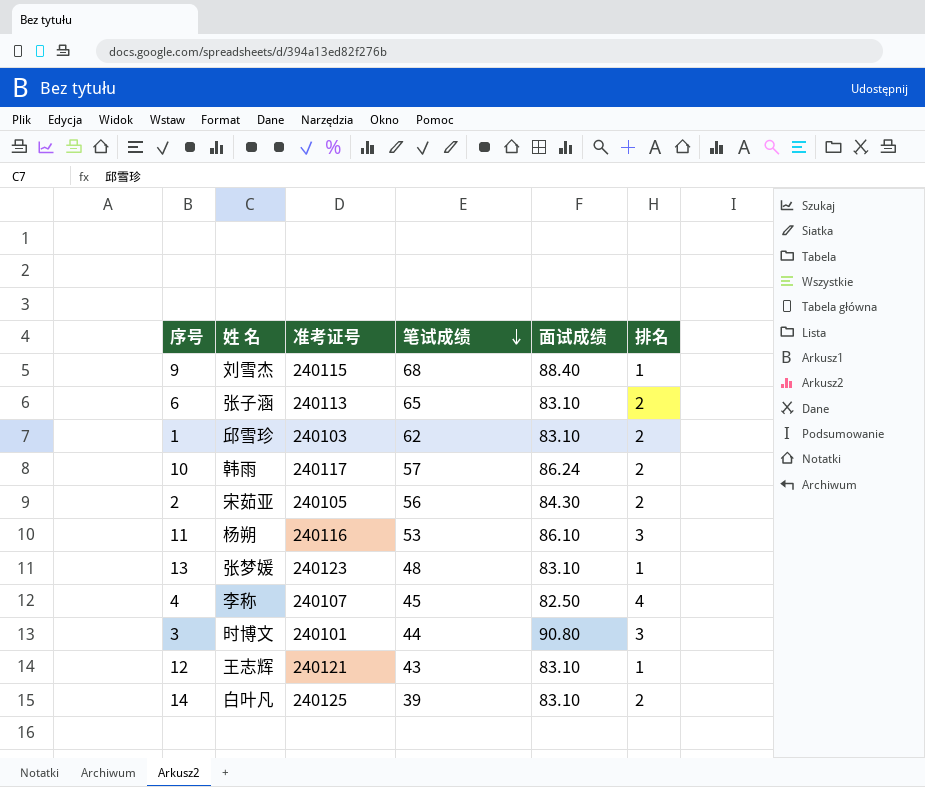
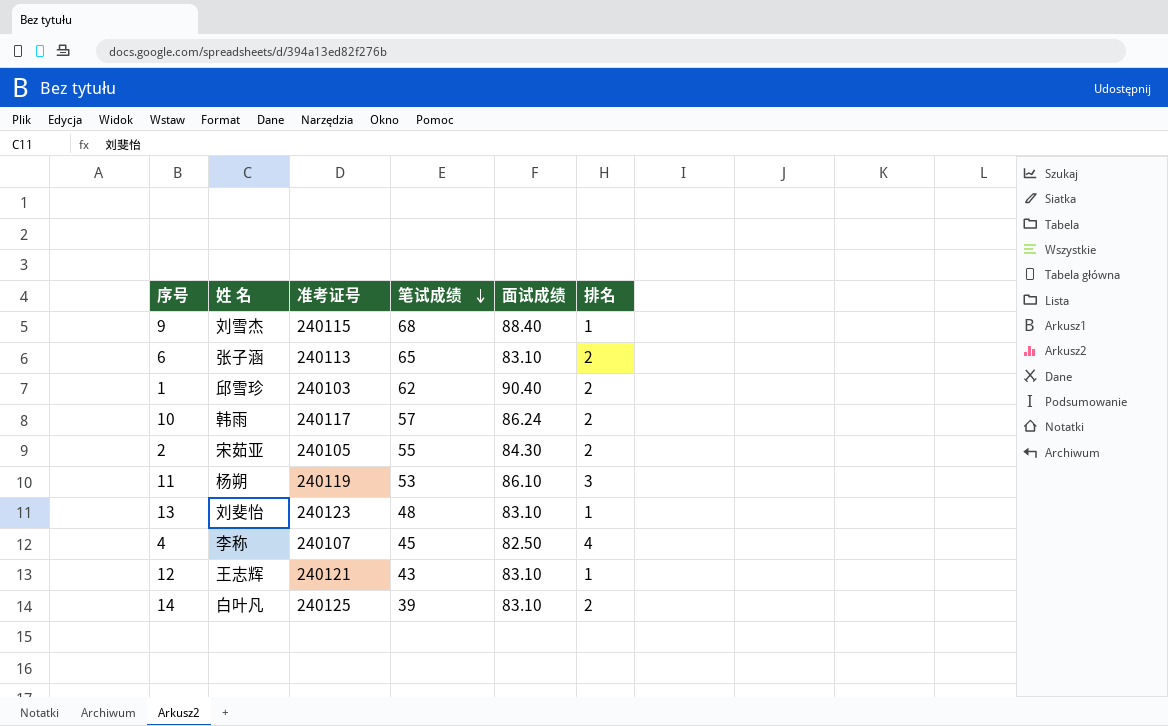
row 3: 时博文 | 240101 | 44 | 90.80 | 3 -> none
1 | 面试成绩: 83.10 -> 90.40
2 | 笔试成绩: 56 -> 55
11 | 准考证号: 240116 -> 240119
13 | 姓 名: 张梦媛 -> 刘斐怡

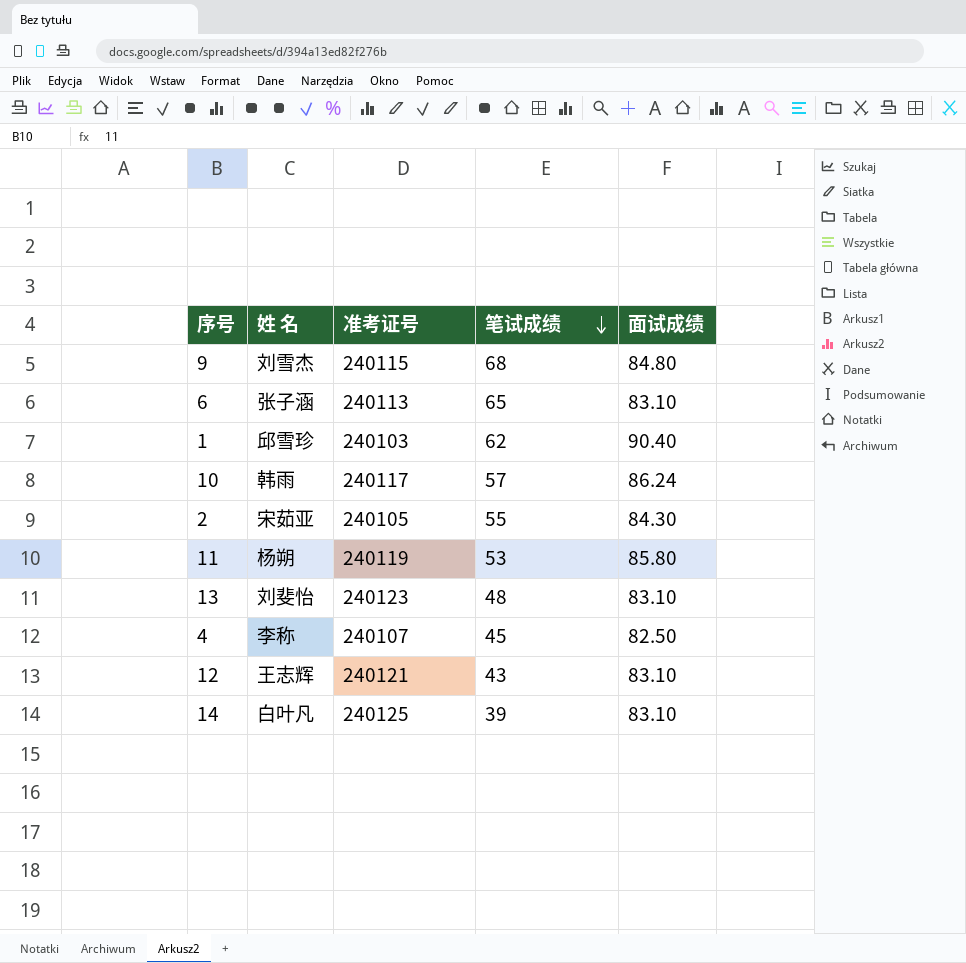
column 排名 | position: 6 -> none
9 | 面试成绩: 88.40 -> 84.80
11 | 面试成绩: 86.10 -> 85.80

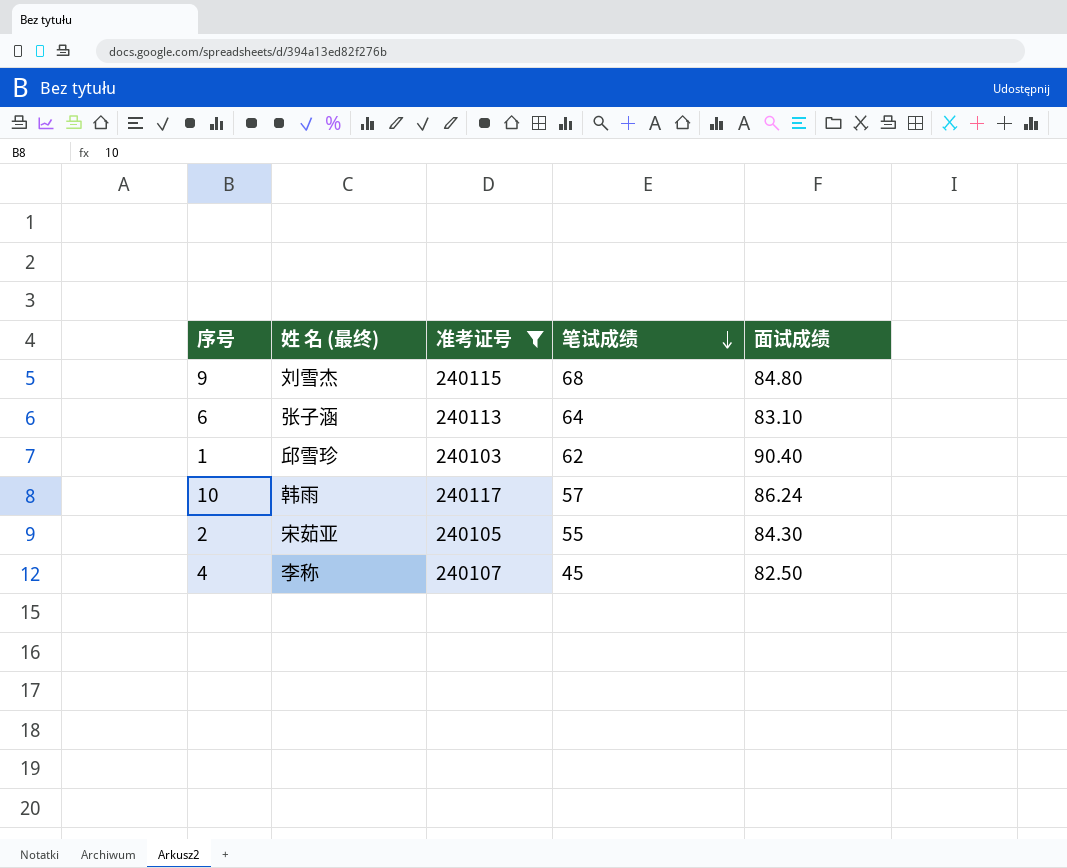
filter: none -> 准考证号 <= 240117
column name: 姓 名 -> 姓 名 (最终)
6 | 笔试成绩: 65 -> 64

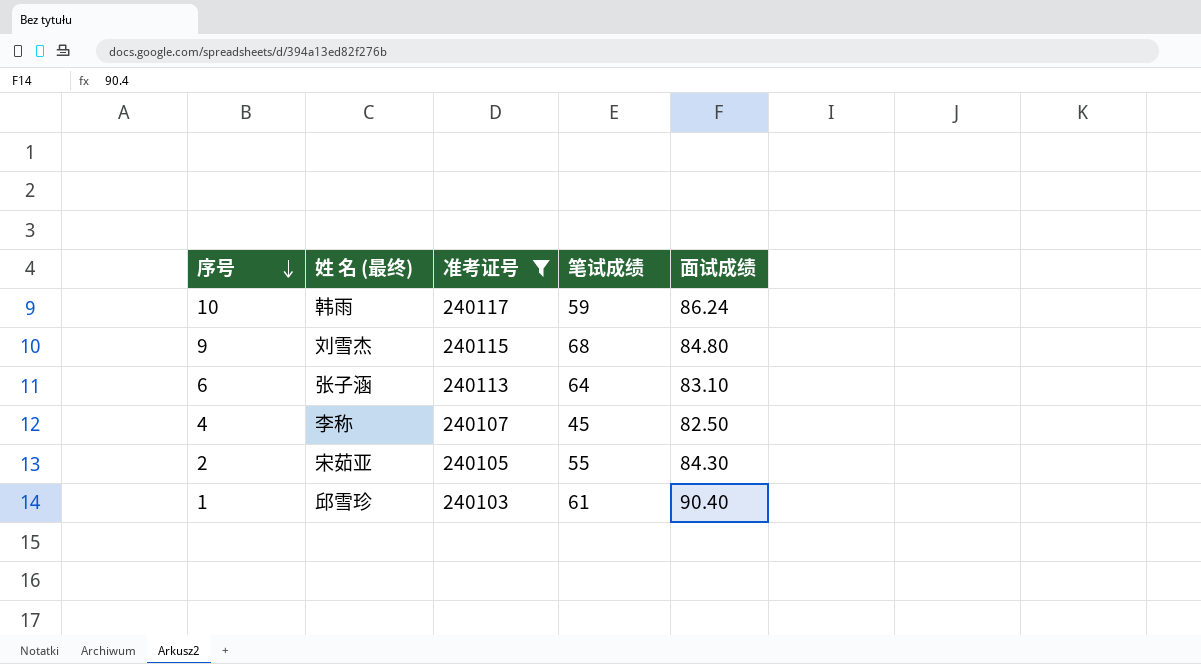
row order: 笔试成绩 descending -> 序号 descending
10 | 笔试成绩: 57 -> 59
1 | 笔试成绩: 62 -> 61

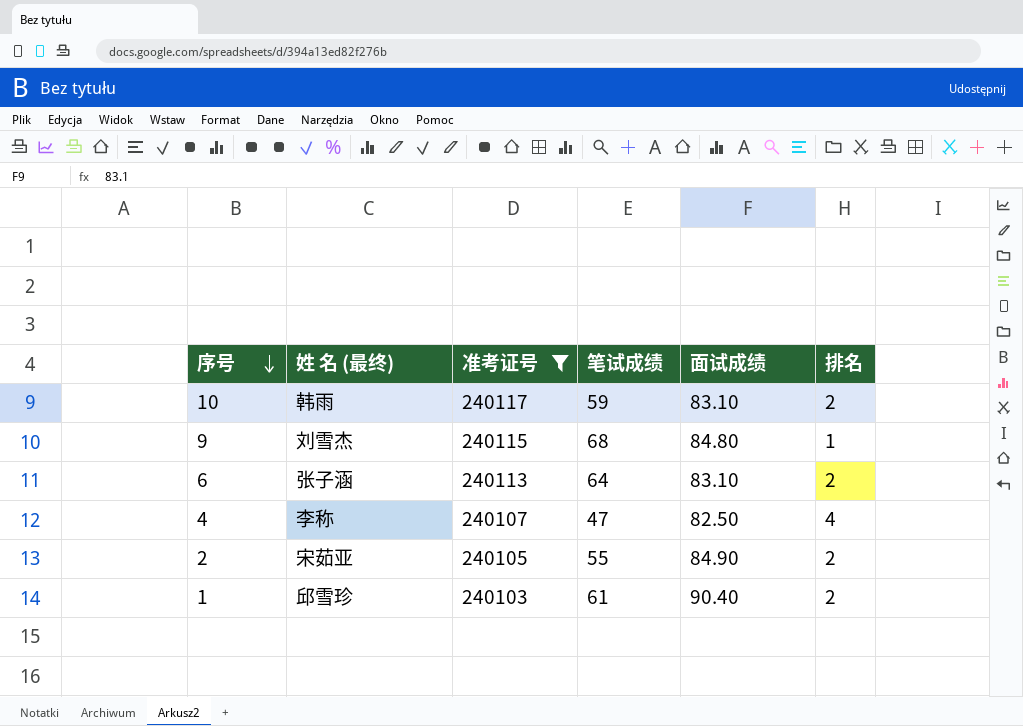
column 排名 | position: none -> 6
10 | 面试成绩: 86.24 -> 83.10
4 | 笔试成绩: 45 -> 47
2 | 面试成绩: 84.30 -> 84.90

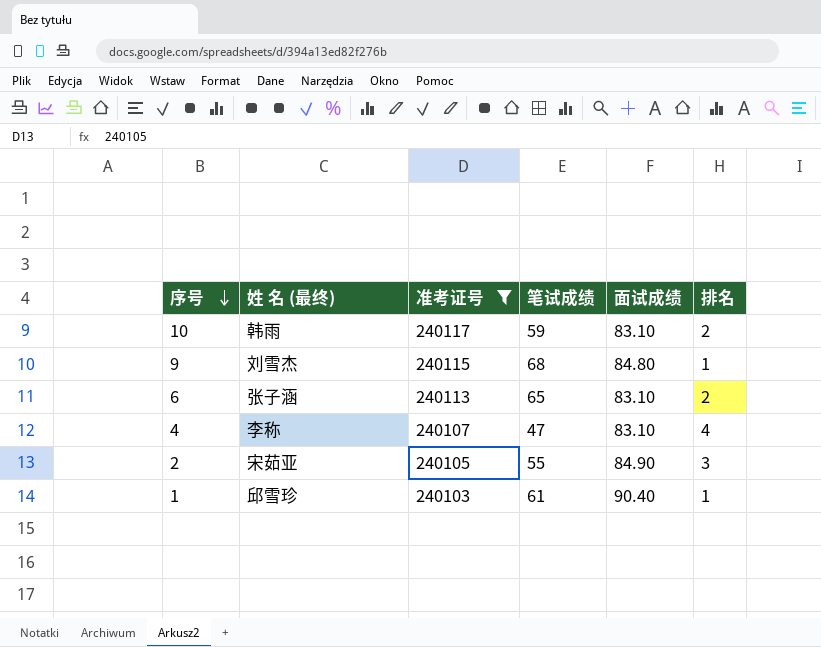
6 | 笔试成绩: 64 -> 65
4 | 面试成绩: 82.50 -> 83.10
2 | 排名: 2 -> 3
1 | 排名: 2 -> 1

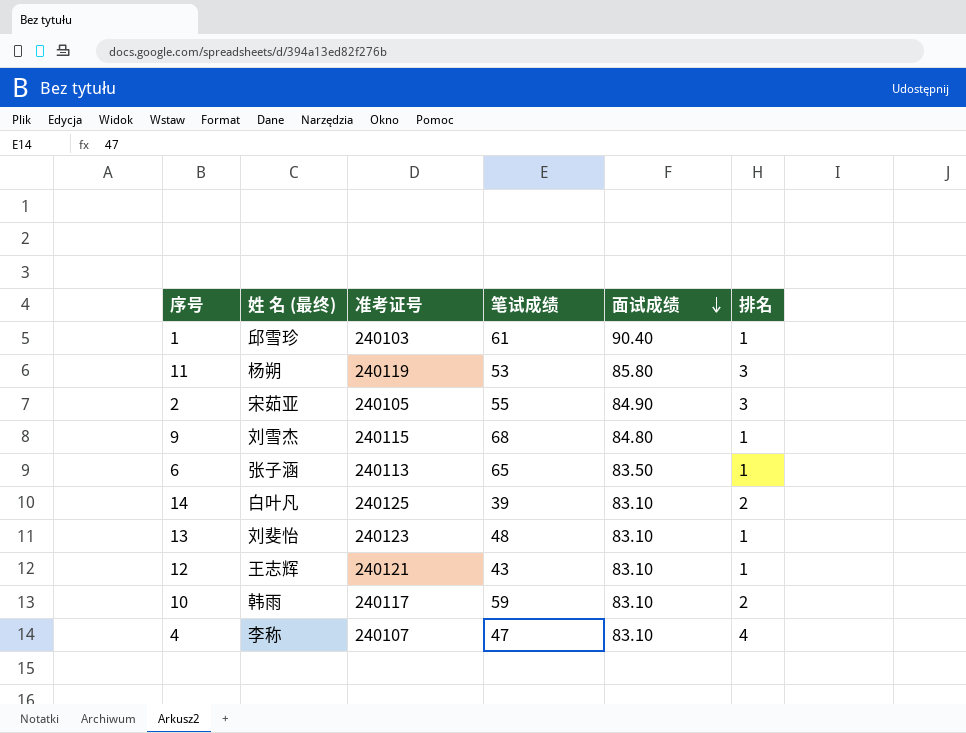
filter: 准考证号 <= 240117 -> none
row order: 序号 descending -> 面试成绩 descending
6 | 面试成绩: 83.10 -> 83.50
6 | 排名: 2 -> 1

